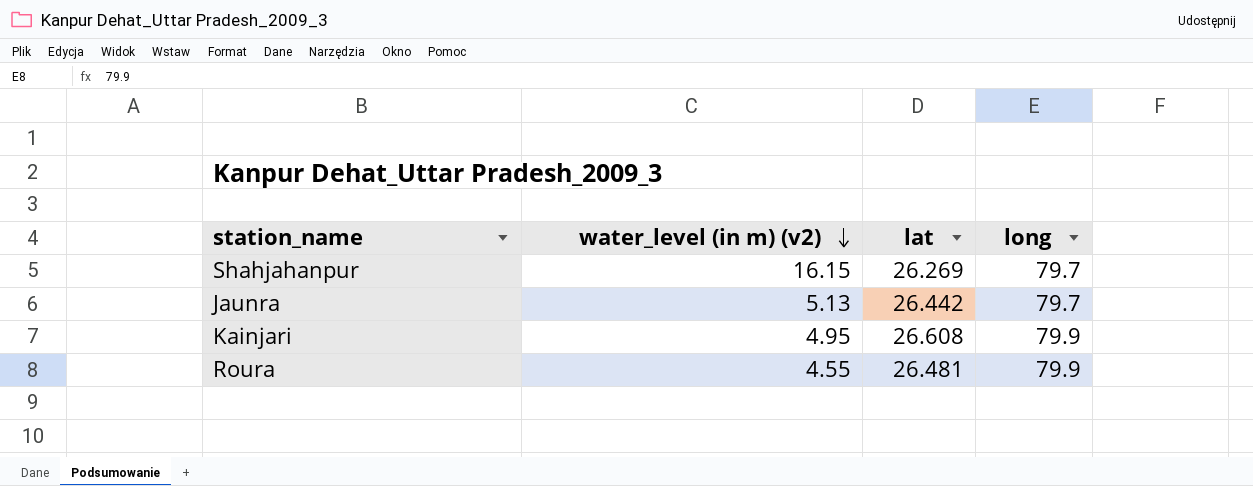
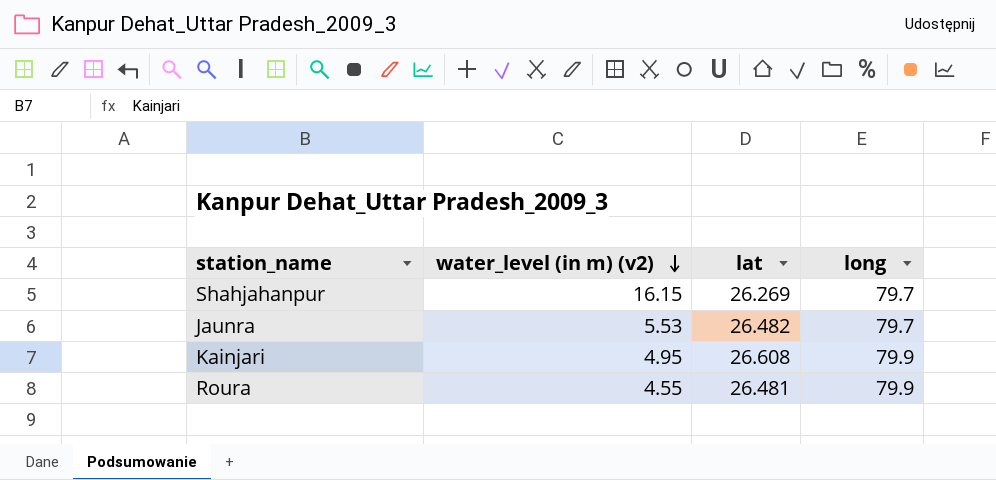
Jaunra | water_level (in m) (v2): 5.13 -> 5.53
Jaunra | lat: 26.442 -> 26.482

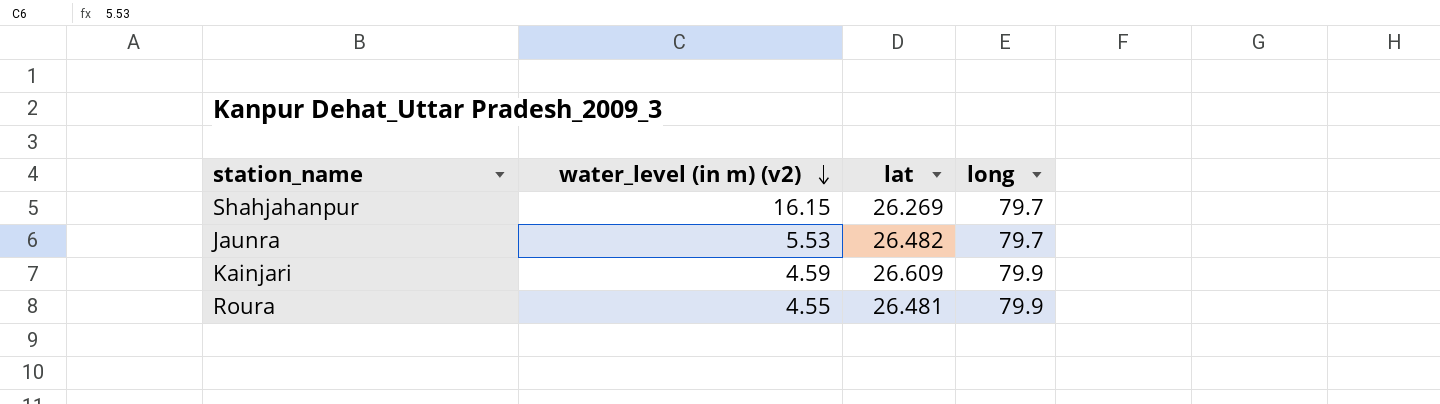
Kainjari | water_level (in m) (v2): 4.95 -> 4.59
Kainjari | lat: 26.608 -> 26.609

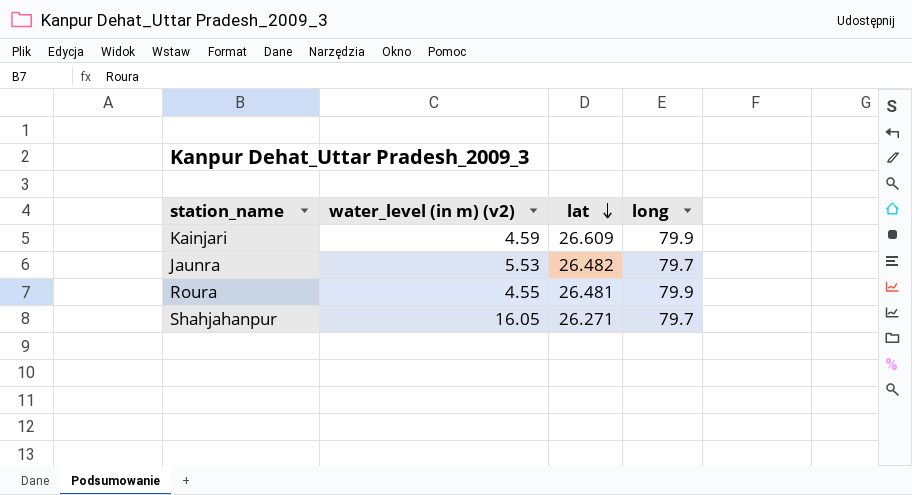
row order: water_level (in m) (v2) descending -> lat descending
Shahjahanpur | water_level (in m) (v2): 16.15 -> 16.05
Shahjahanpur | lat: 26.269 -> 26.271

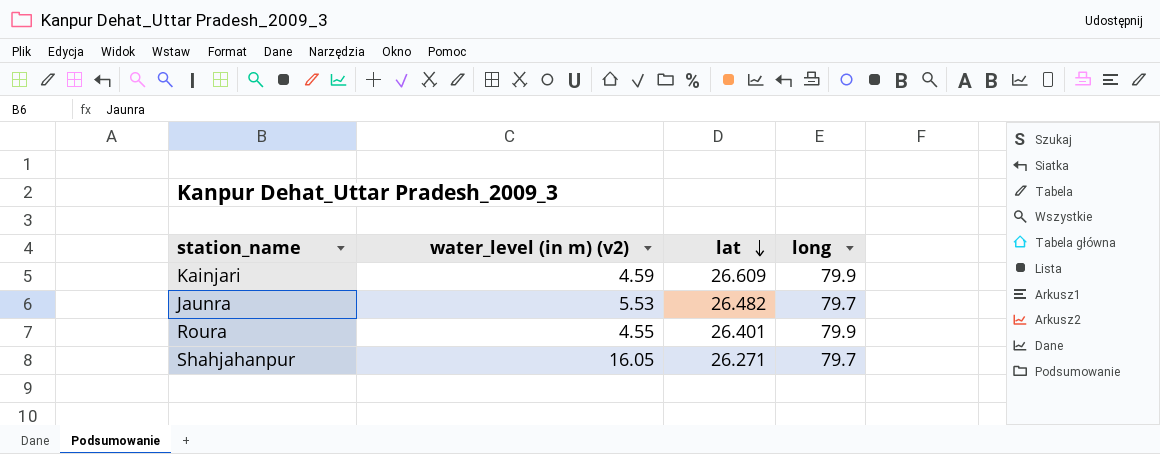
Roura | lat: 26.481 -> 26.401

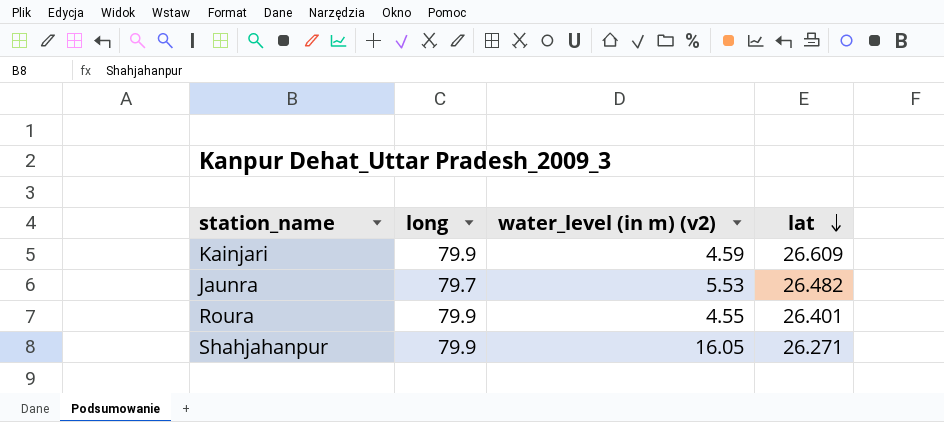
column long | position: 4 -> 2
Shahjahanpur | long: 79.7 -> 79.9

